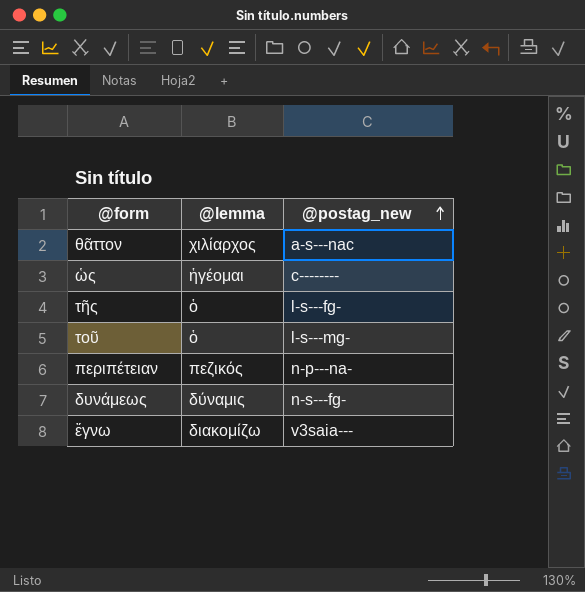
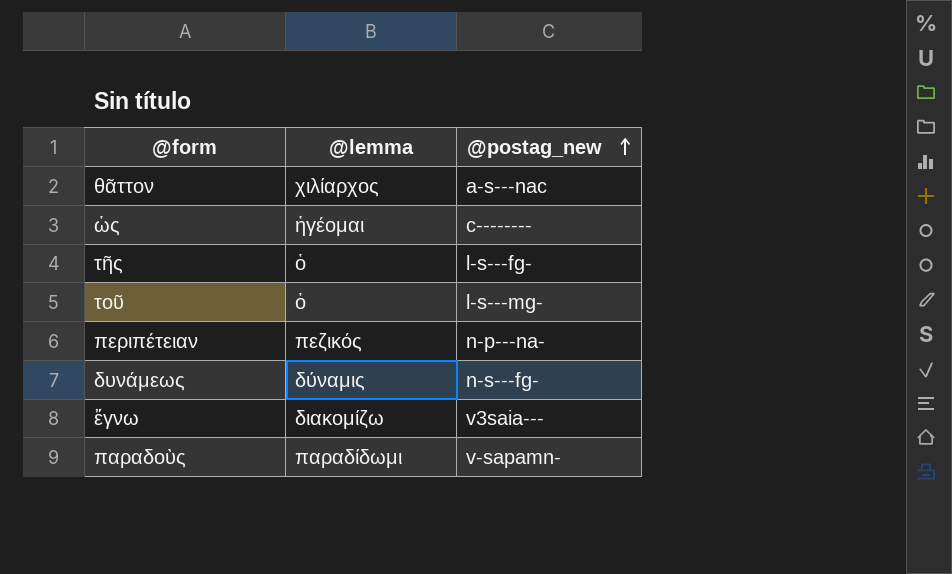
row παραδοὺς: none -> παραδίδωμι | v-sapamn-

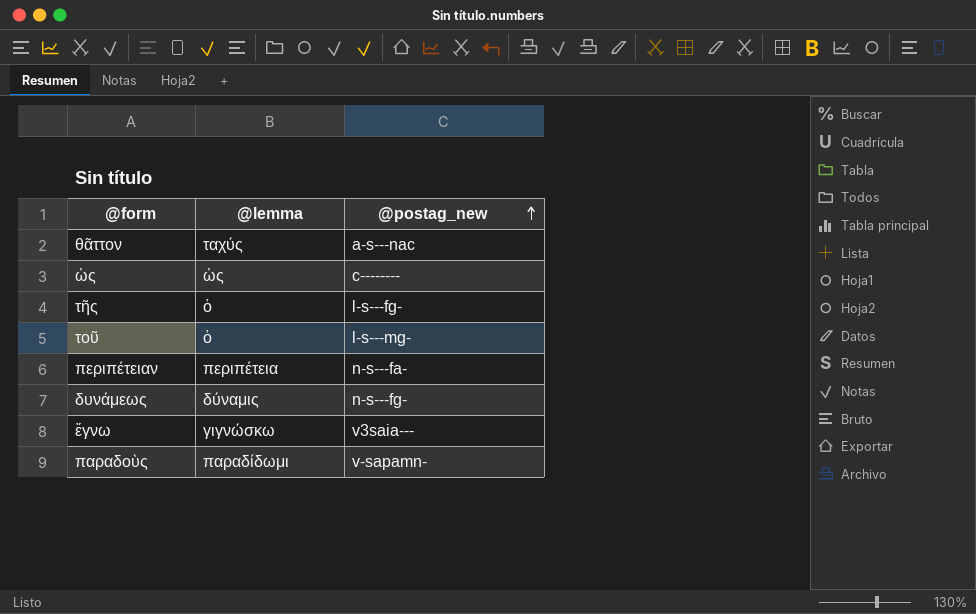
θᾶττον | @lemma: χιλίαρχος -> ταχύς
ὡς | @lemma: ἡγέομαι -> ὡς
περιπέτειαν | @lemma: πεζικός -> περιπέτεια
περιπέτειαν | @postag_new: n-p---na- -> n-s---fa-
ἔγνω | @lemma: διακομίζω -> γιγνώσκω

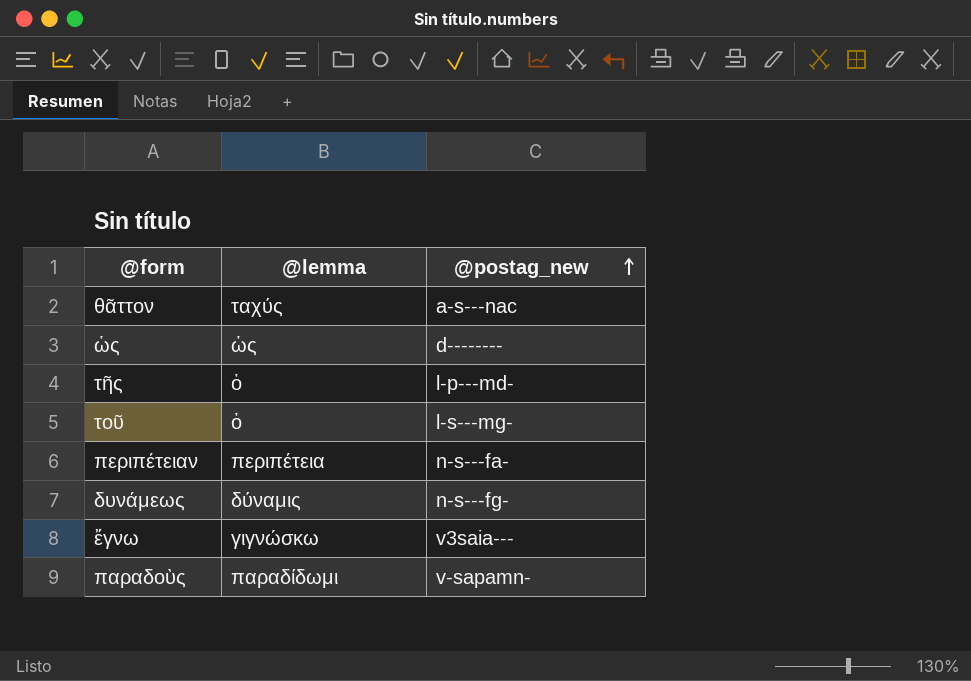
ὡς | @postag_new: c-------- -> d--------
τῆς | @postag_new: l-s---fg- -> l-p---md-

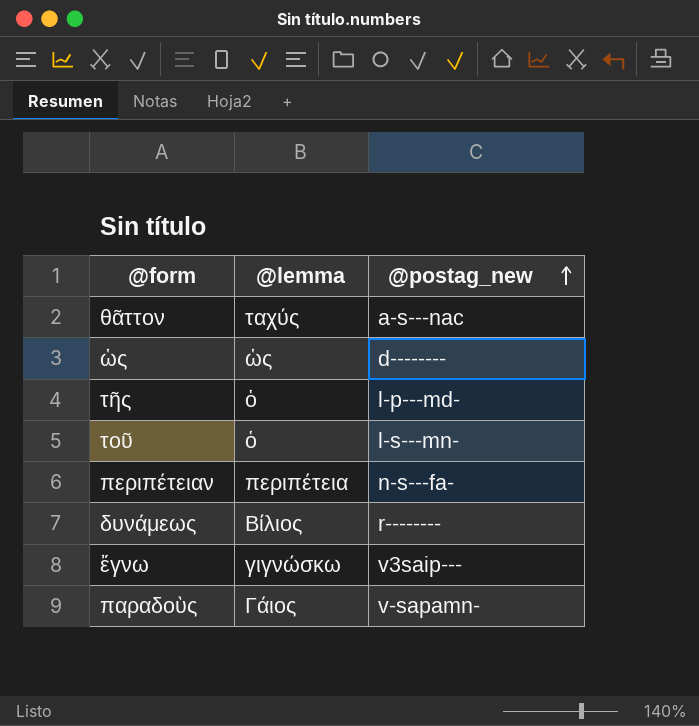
τοῦ | @postag_new: l-s---mg- -> l-s---mn-
δυνάμεως | @lemma: δύναμις -> Βίλιος
δυνάμεως | @postag_new: n-s---fg- -> r--------
ἔγνω | @postag_new: v3saia--- -> v3saip---
παραδοὺς | @lemma: παραδίδωμι -> Γάιος

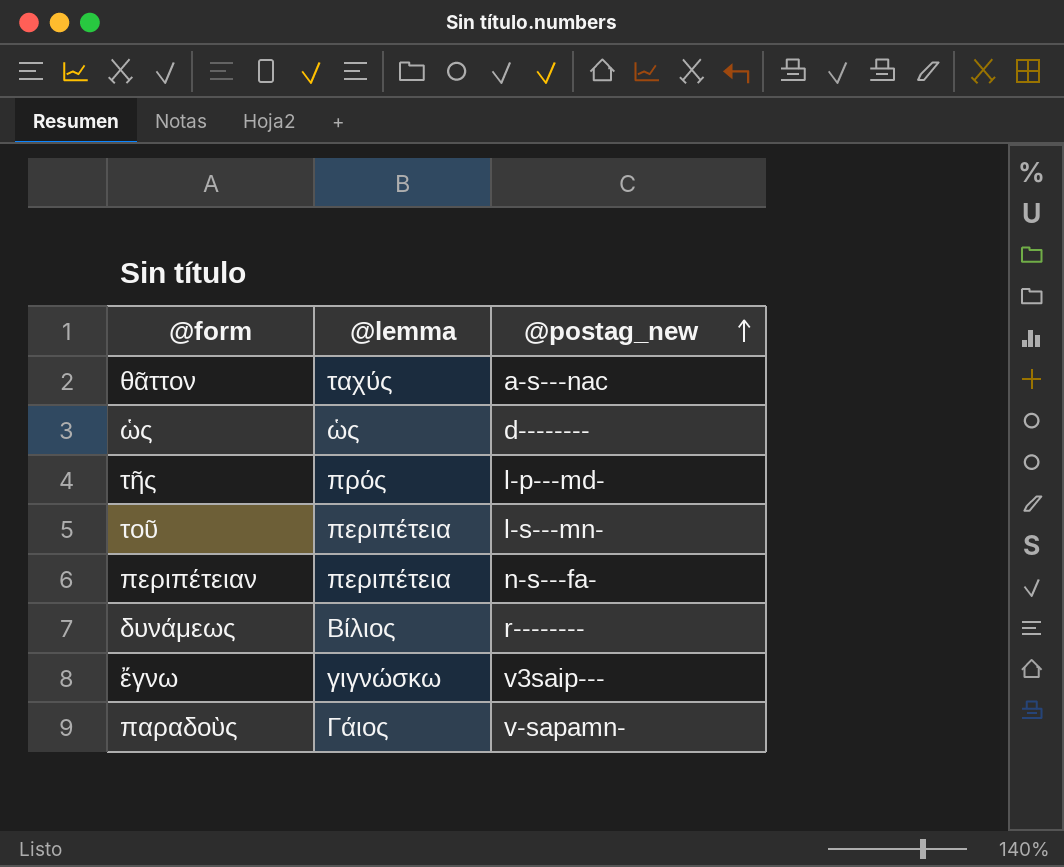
τῆς | @lemma: ὁ -> πρός
τοῦ | @lemma: ὁ -> περιπέτεια

